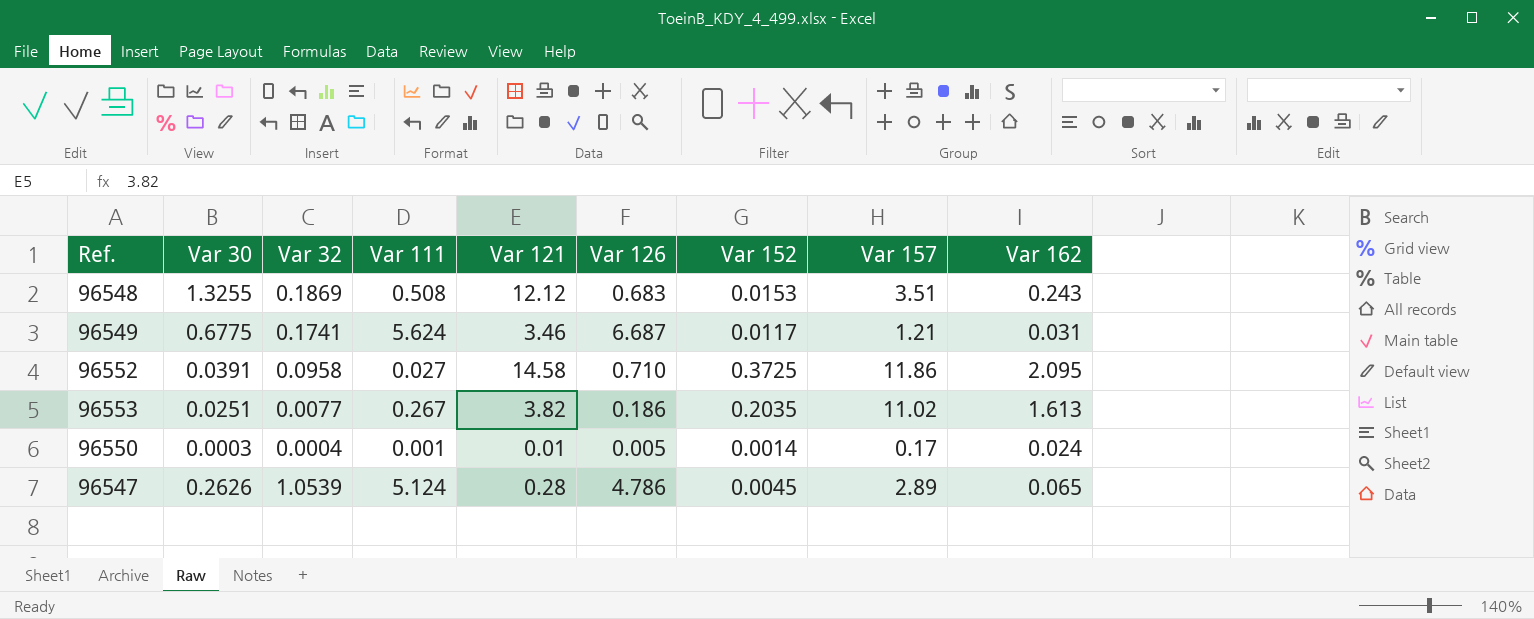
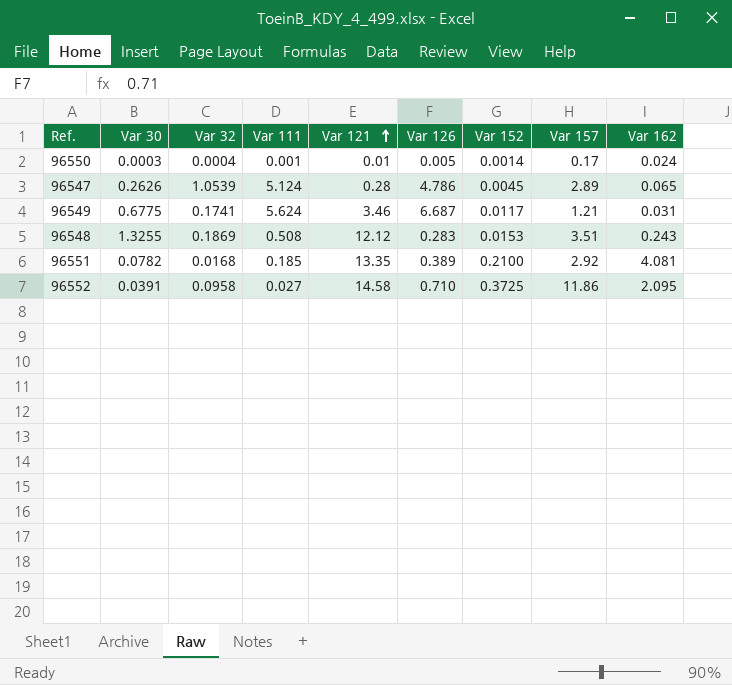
row order: none -> Var 121 ascending
row 96553: 0.0251 | 0.0077 | 0.267 | 3.82 | 0.186 | 0.2035 | 11.02 | 1.613 -> none
96548 | Var 126: 0.683 -> 0.283
row 96551: none -> 0.0782 | 0.0168 | 0.185 | 13.35 | 0.389 | 0.2100 | 2.92 | 4.081

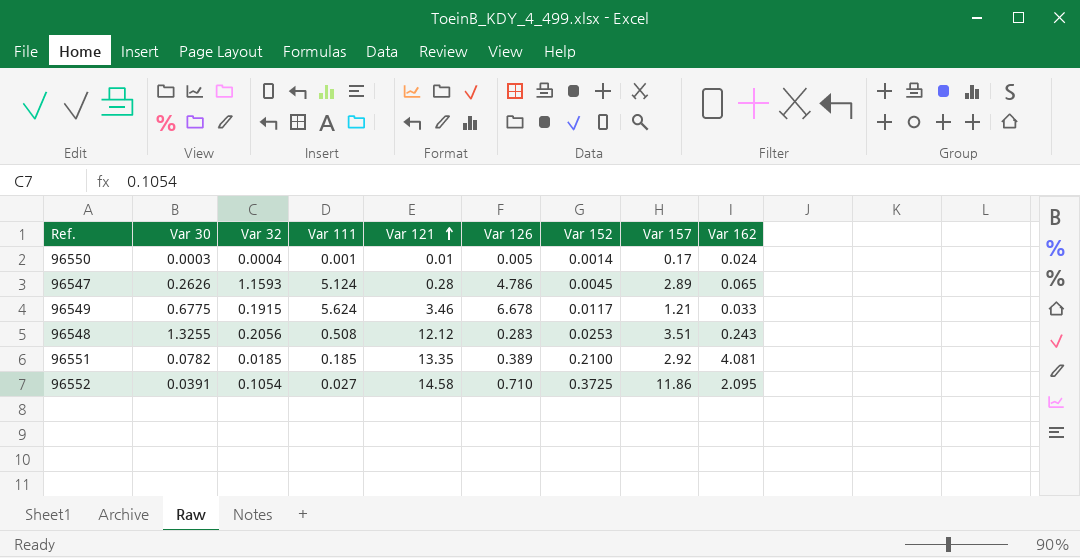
96547 | Var 32: 1.0539 -> 1.1593
96549 | Var 32: 0.1741 -> 0.1915
96549 | Var 126: 6.687 -> 6.678
96549 | Var 162: 0.031 -> 0.033
96548 | Var 32: 0.1869 -> 0.2056
96548 | Var 152: 0.0153 -> 0.0253
96551 | Var 32: 0.0168 -> 0.0185
96552 | Var 32: 0.0958 -> 0.1054

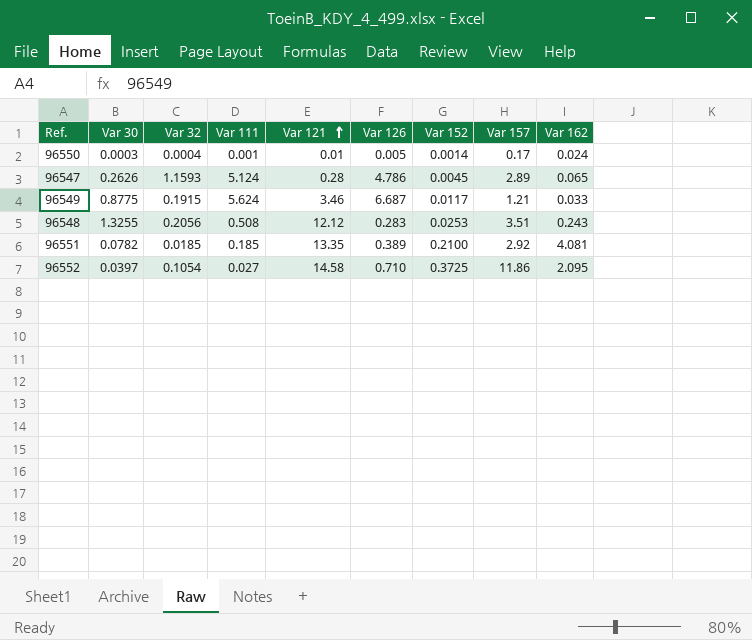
96549 | Var 30: 0.6775 -> 0.8775
96549 | Var 126: 6.678 -> 6.687
96552 | Var 30: 0.0391 -> 0.0397

